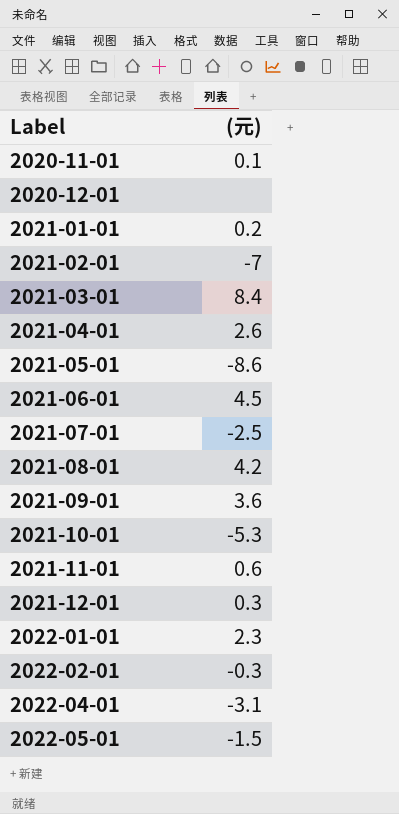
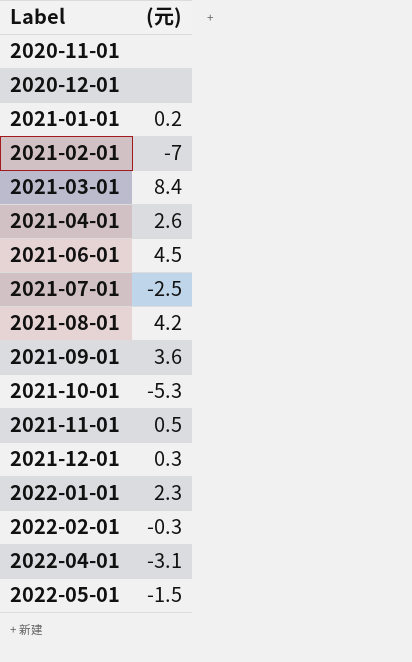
row 2021-05-01: -8.6 -> none
2020-11-01 | (元): 0.1 -> none
2021-11-01 | (元): 0.6 -> 0.5

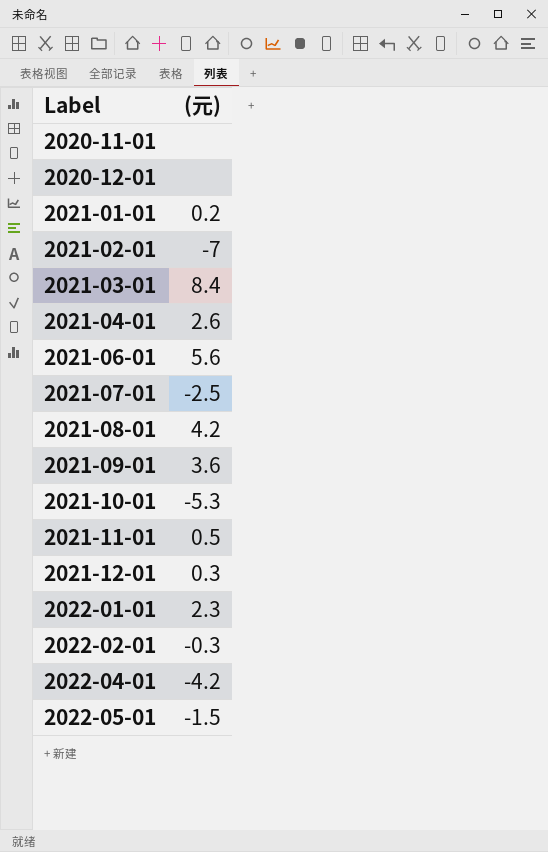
2021-06-01 | (元): 4.5 -> 5.6
2022-04-01 | (元): -3.1 -> -4.2

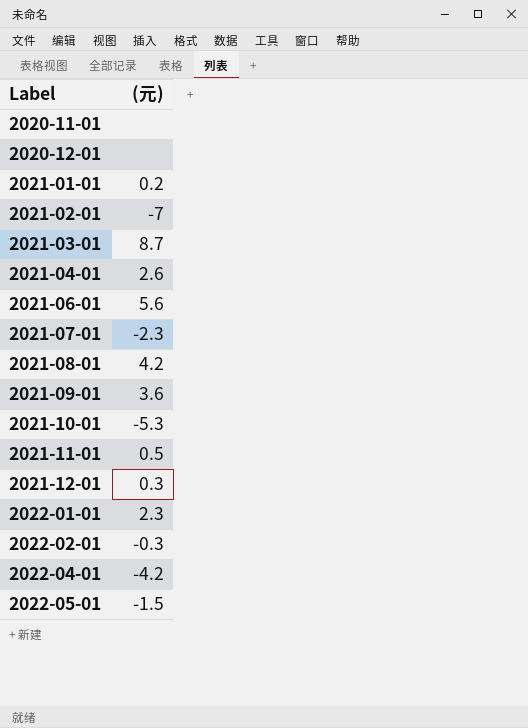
2021-03-01 | (元): 8.4 -> 8.7
2021-07-01 | (元): -2.5 -> -2.3

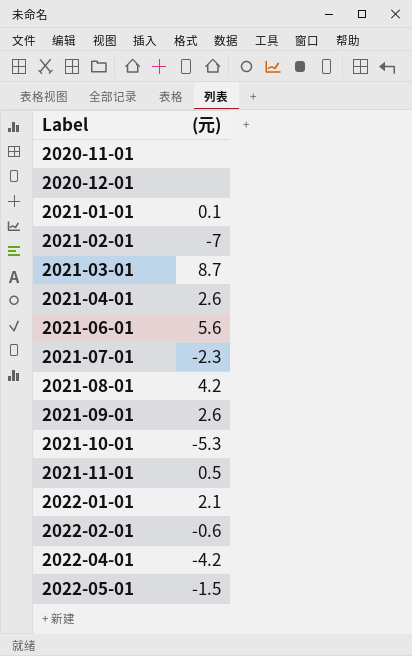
row 2021-12-01: 0.3 -> none
2021-01-01 | (元): 0.2 -> 0.1
2021-09-01 | (元): 3.6 -> 2.6
2022-01-01 | (元): 2.3 -> 2.1
2022-02-01 | (元): -0.3 -> -0.6

